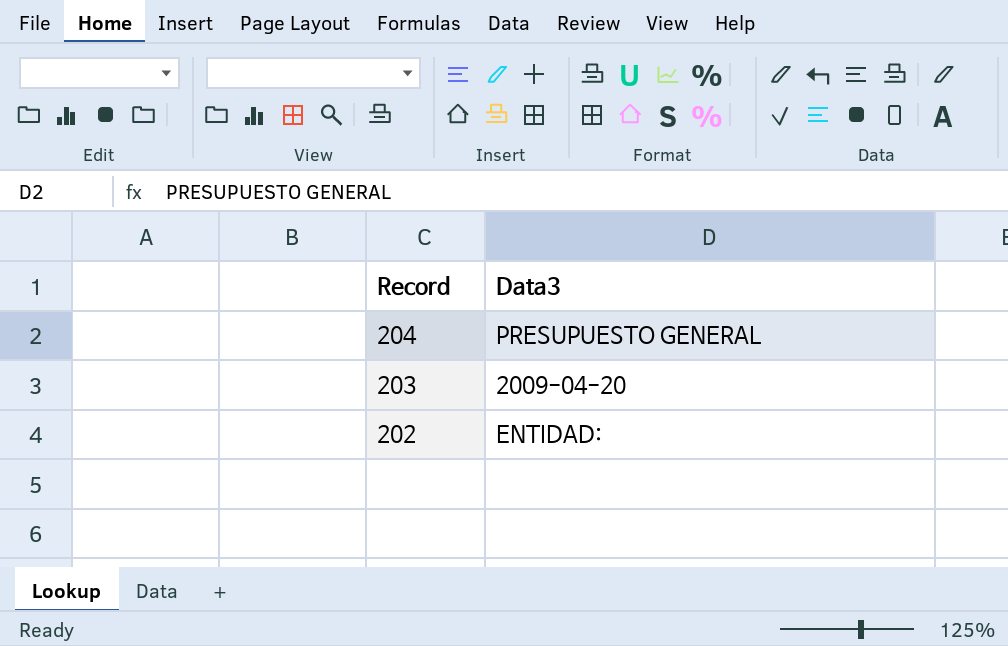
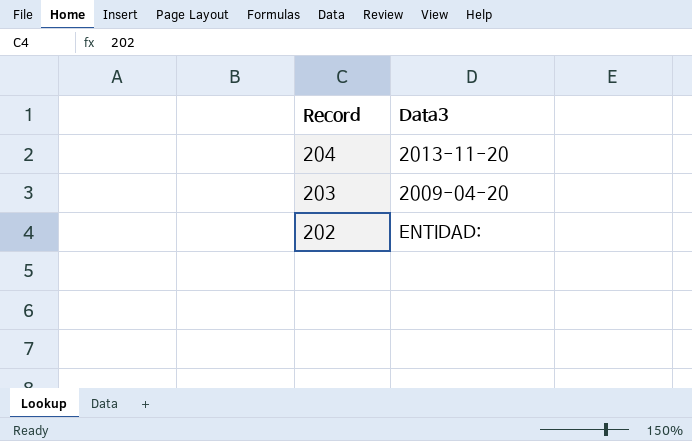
204 | Data3: PRESUPUESTO GENERAL -> 2013-11-20

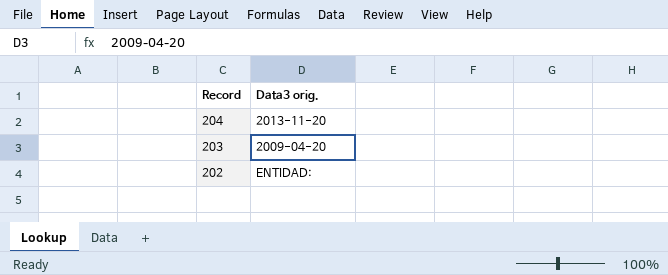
column name: Data3 -> Data3 orig.

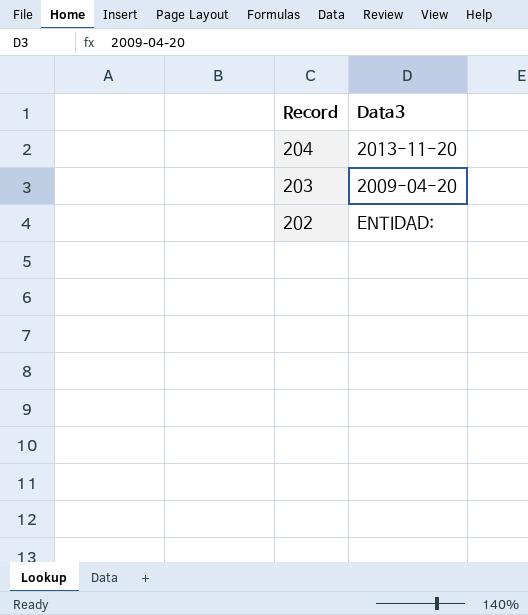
column name: Data3 orig. -> Data3

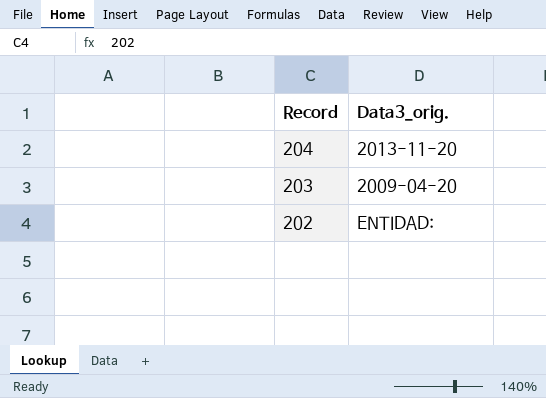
column name: Data3 -> Data3_orig.

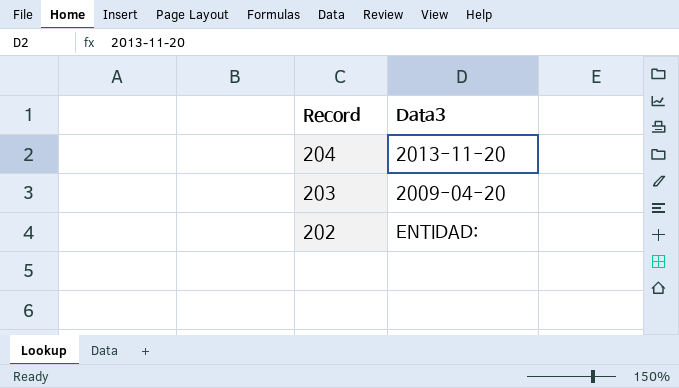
column name: Data3_orig. -> Data3

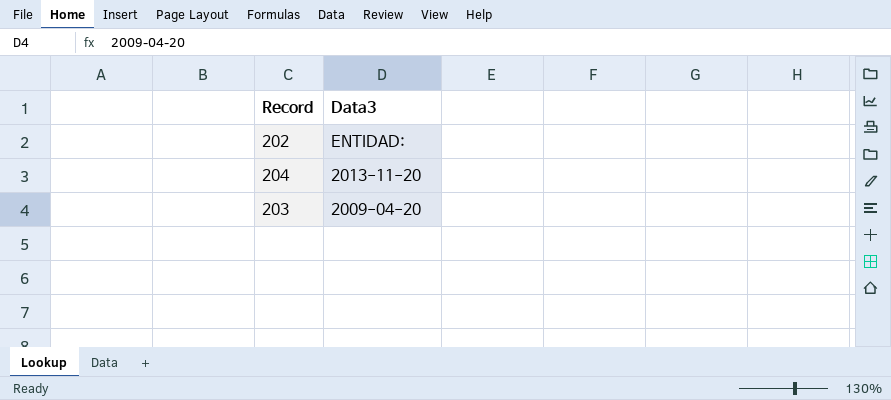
row order: Record descending -> Data3 descending

